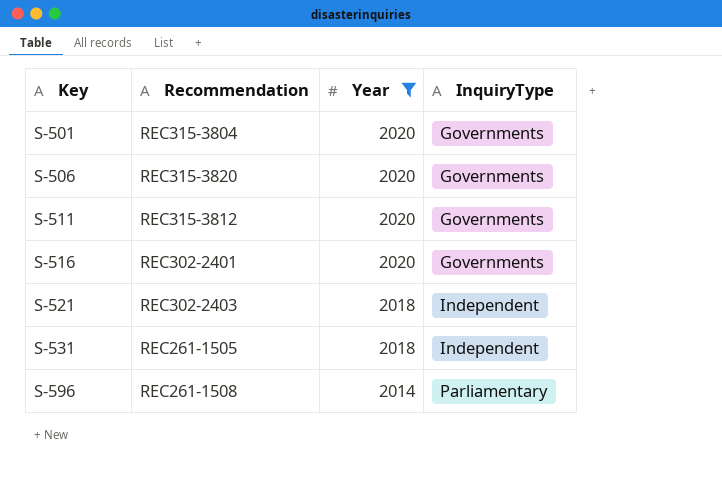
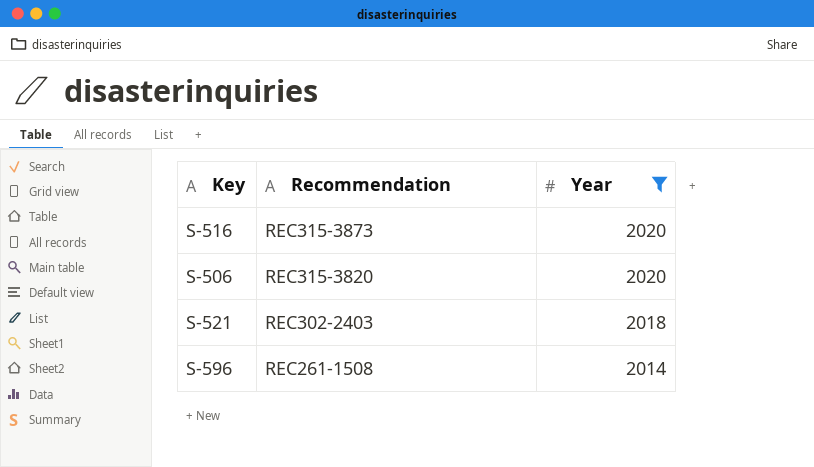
row order: Key ascending -> Recommendation descending
column InquiryType | position: 4 -> none
row S-501: REC315-3804 | 2020 | Governments -> none
row S-511: REC315-3812 | 2020 | Governments -> none
row S-531: REC261-1505 | 2018 | Independent -> none
S-516 | Recommendation: REC302-2401 -> REC315-3873

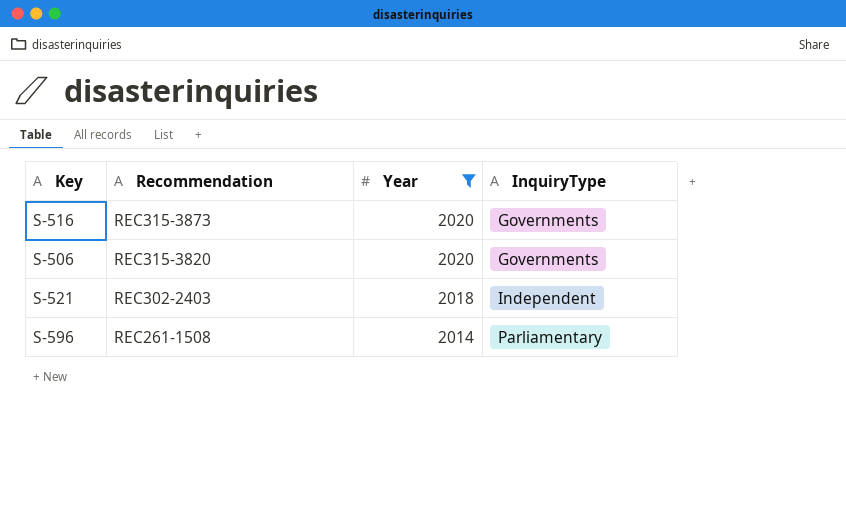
column InquiryType | position: none -> 4

